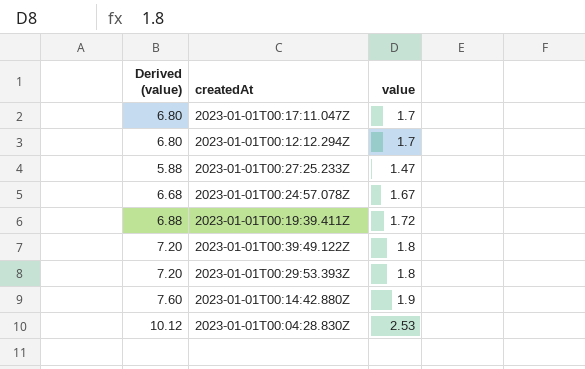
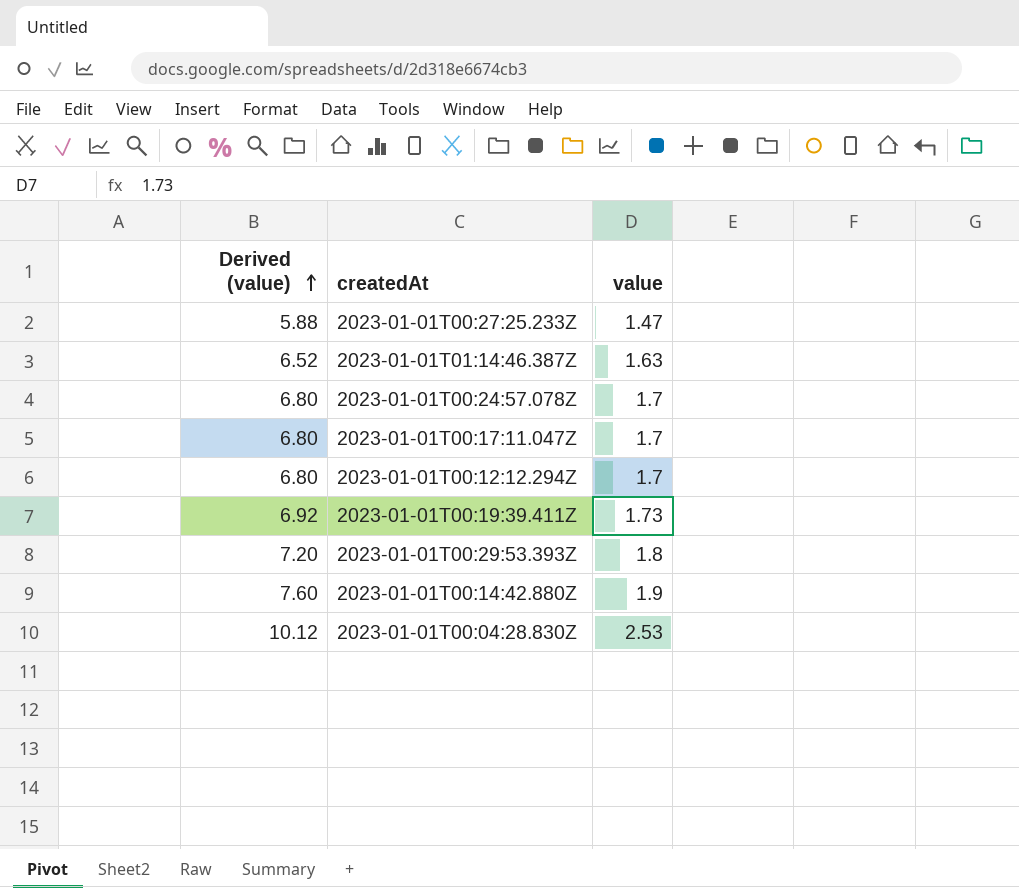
row order: none -> Derived (value) ascending
row 2023-01-01T00:39:49.122Z: 7.20 | 1.8 -> none
row 2023-01-01T01:14:46.387Z: none -> 6.52 | 1.63
2023-01-01T00:24:57.078Z | Derived (value): 6.68 -> 6.80
2023-01-01T00:24:57.078Z | value: 1.67 -> 1.7
2023-01-01T00:19:39.411Z | Derived (value): 6.88 -> 6.92
2023-01-01T00:19:39.411Z | value: 1.72 -> 1.73

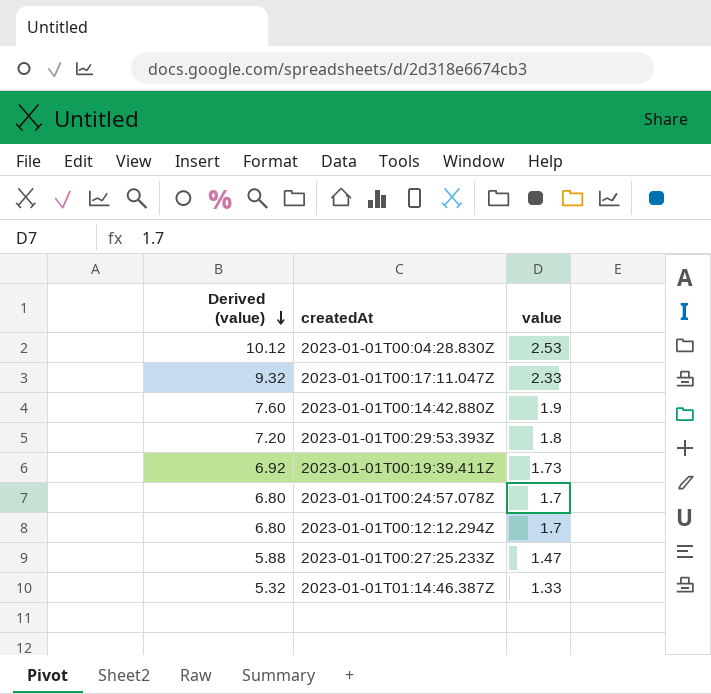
row order: Derived (value) ascending -> Derived (value) descending
2023-01-01T00:17:11.047Z | Derived (value): 6.80 -> 9.32
2023-01-01T00:17:11.047Z | value: 1.7 -> 2.33
2023-01-01T01:14:46.387Z | Derived (value): 6.52 -> 5.32
2023-01-01T01:14:46.387Z | value: 1.63 -> 1.33

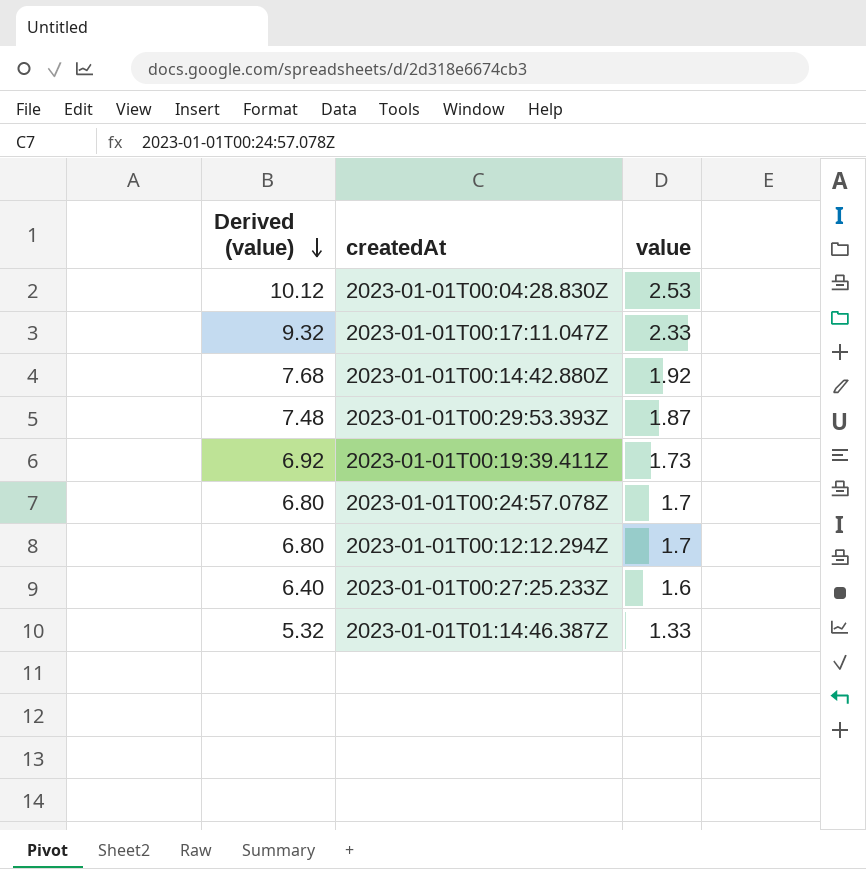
2023-01-01T00:14:42.880Z | Derived (value): 7.60 -> 7.68
2023-01-01T00:14:42.880Z | value: 1.9 -> 1.92
2023-01-01T00:29:53.393Z | Derived (value): 7.20 -> 7.48
2023-01-01T00:29:53.393Z | value: 1.8 -> 1.87
2023-01-01T00:27:25.233Z | Derived (value): 5.88 -> 6.40
2023-01-01T00:27:25.233Z | value: 1.47 -> 1.6

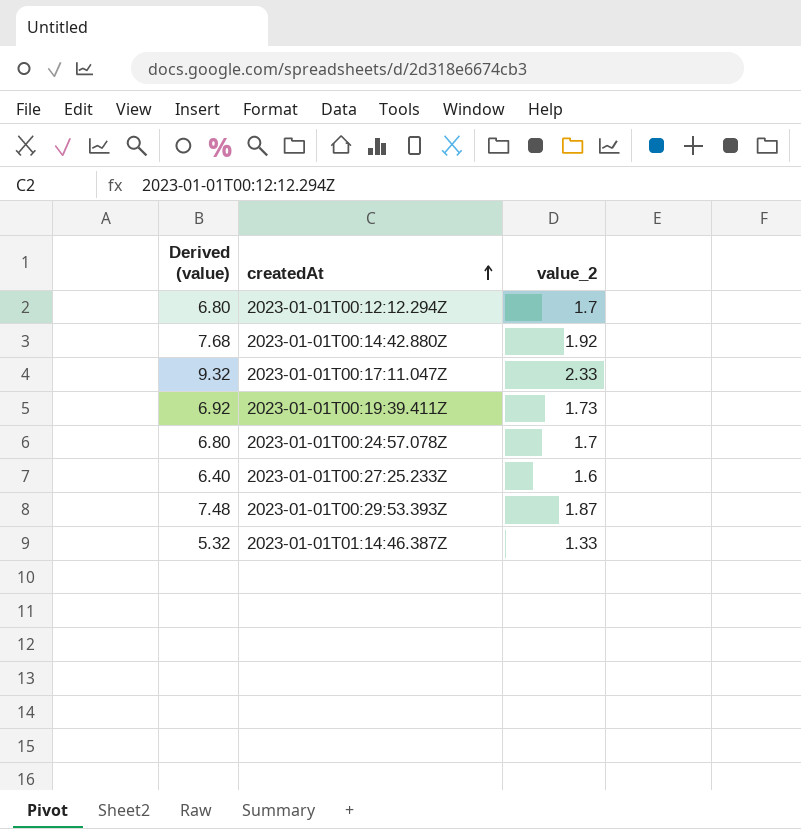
row order: Derived (value) descending -> createdAt ascending
column name: value -> value_2
row 2023-01-01T00:04:28.830Z: 10.12 | 2.53 -> none

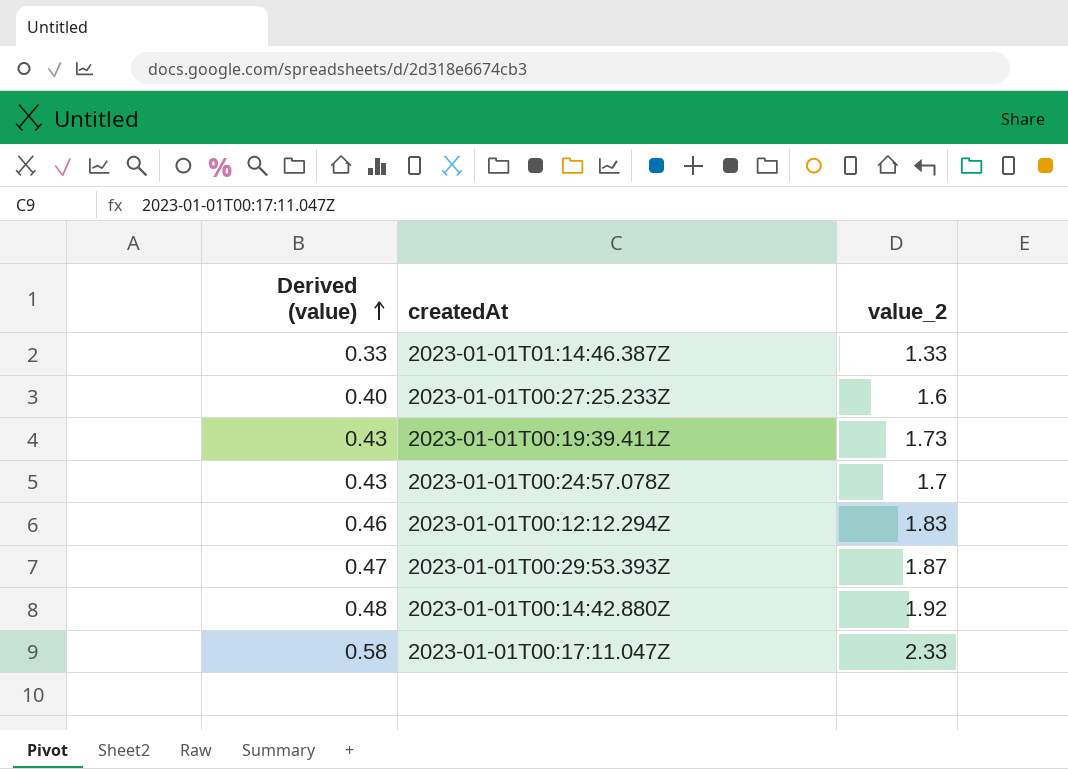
row order: createdAt ascending -> Derived (value) ascending
column Derived (value) | formula: [value_2] * 4 -> [value_2] * 0.25
2023-01-01T00:12:12.294Z | value_2: 1.7 -> 1.83

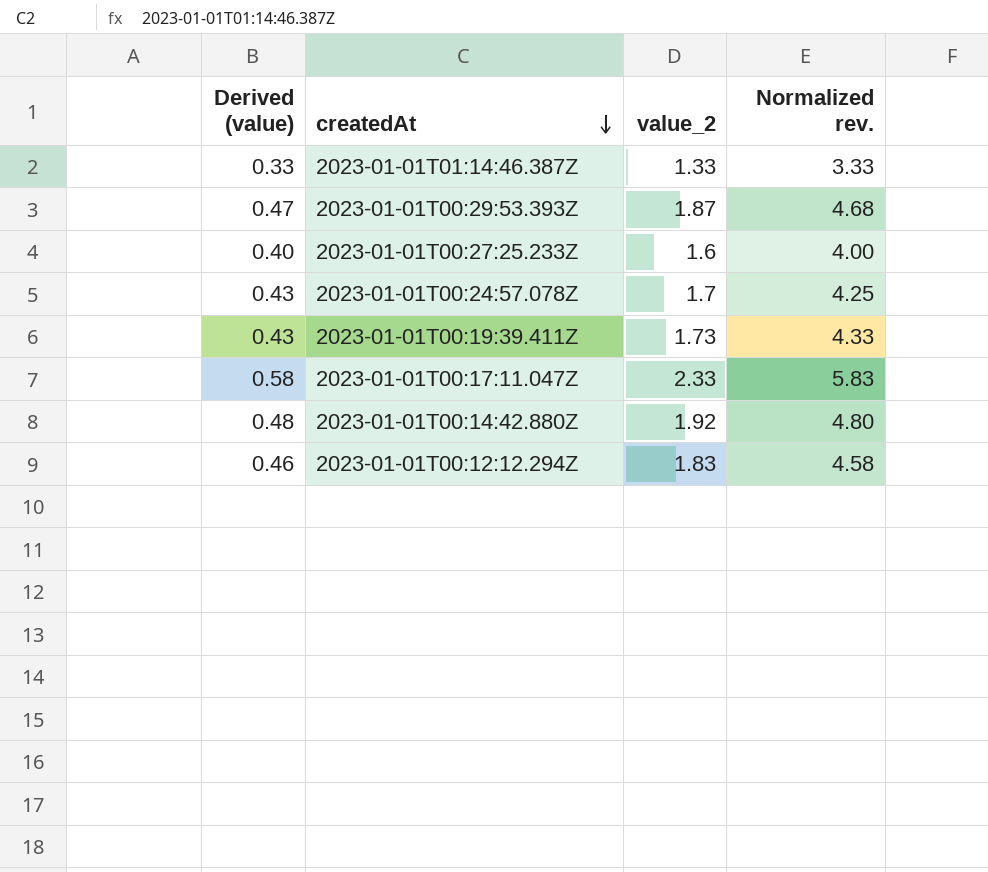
row order: Derived (value) ascending -> createdAt descending
column Normalized rev. | formula: none -> [value_2] * 2.5

